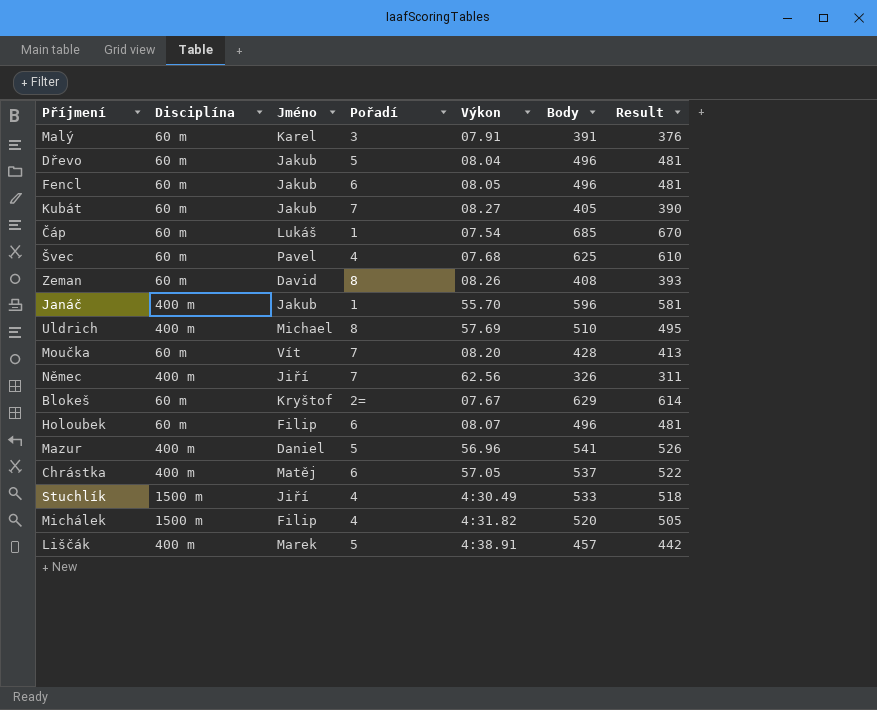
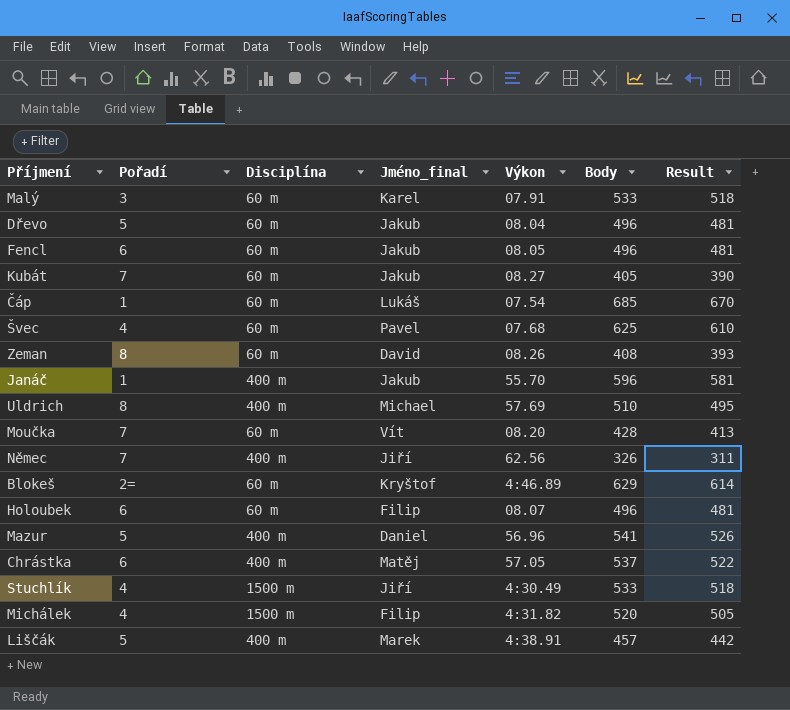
column Pořadí | position: 4 -> 2
column name: Jméno -> Jméno_final
Malý | Body: 391 -> 533
Malý | Result: 376 -> 518
Blokeš | Výkon: 07.67 -> 4:46.89

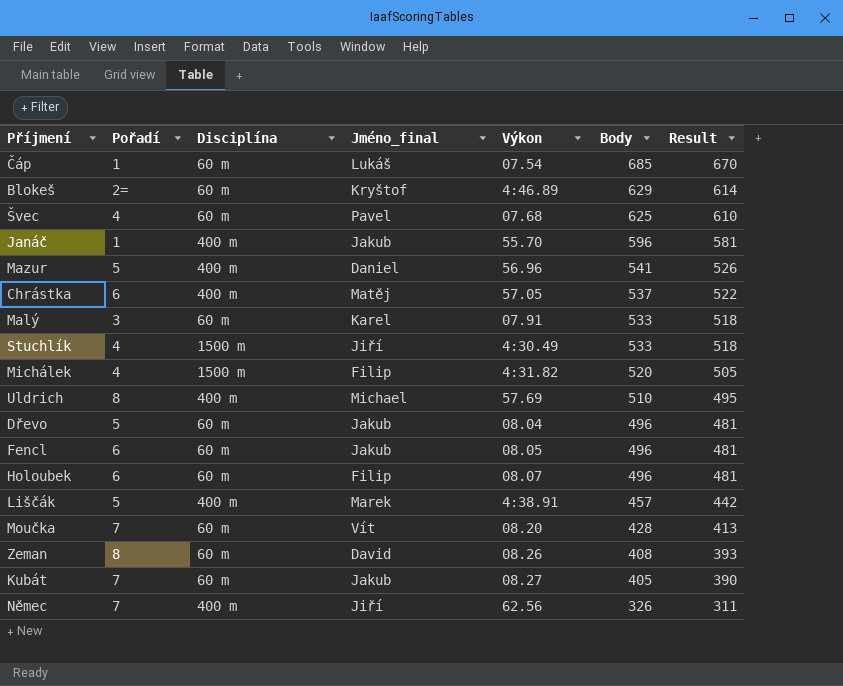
row order: none -> Body descending

